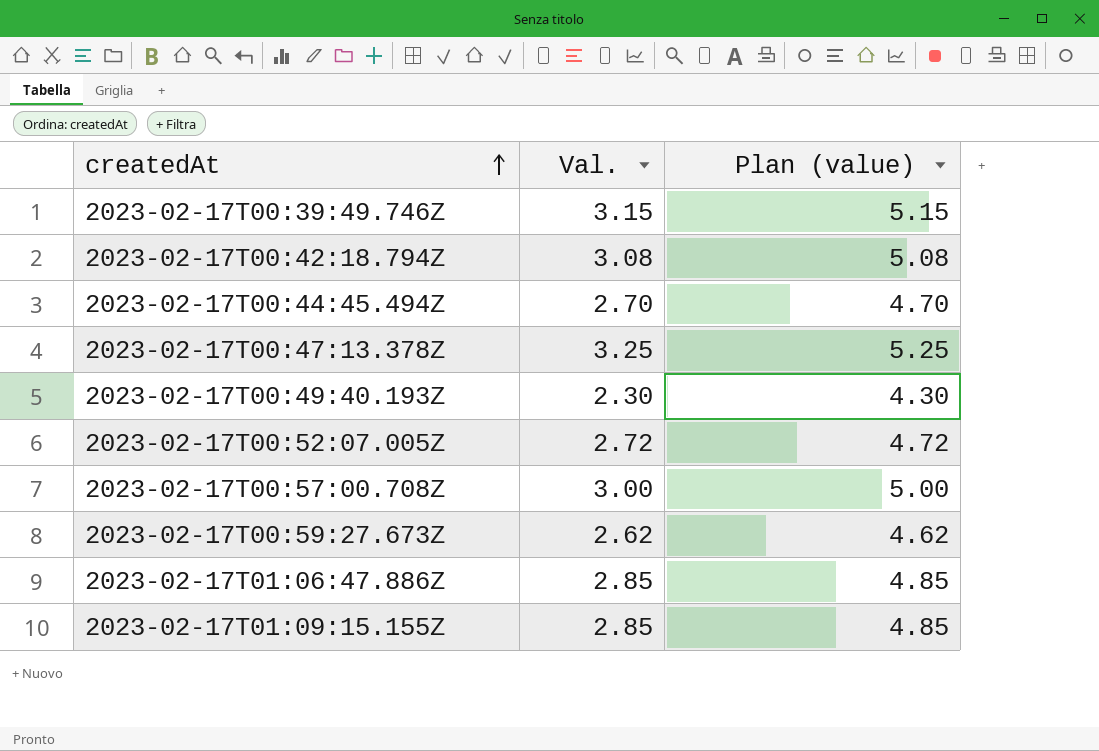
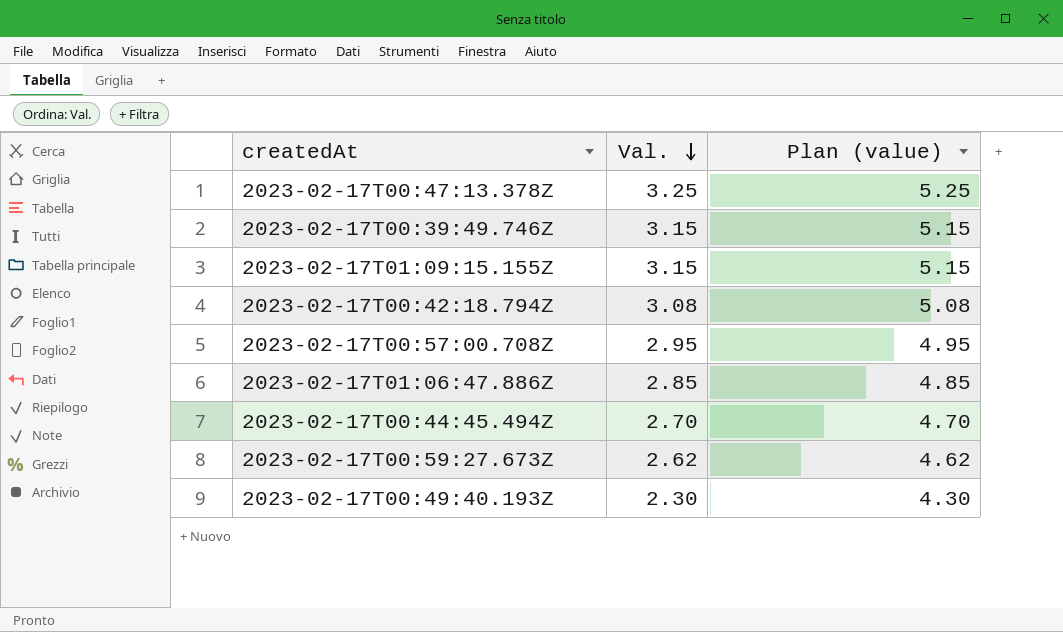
row order: createdAt ascending -> Val. descending
row 2023-02-17T00:52:07.005Z: 2.72 | 4.72 -> none
2023-02-17T01:09:15.155Z | Val.: 2.85 -> 3.15
2023-02-17T01:09:15.155Z | Plan (value): 4.85 -> 5.15
2023-02-17T00:57:00.708Z | Val.: 3.00 -> 2.95
2023-02-17T00:57:00.708Z | Plan (value): 5.00 -> 4.95

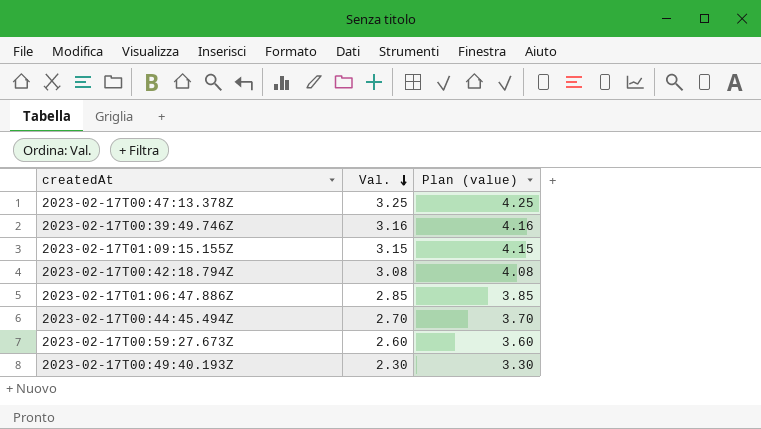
column Plan (value) | formula: [Val.] + 2 -> [Val.] + 1
row 2023-02-17T00:57:00.708Z: 2.95 | 4.95 -> none
2023-02-17T00:39:49.746Z | Val.: 3.15 -> 3.16
2023-02-17T00:59:27.673Z | Val.: 2.62 -> 2.60

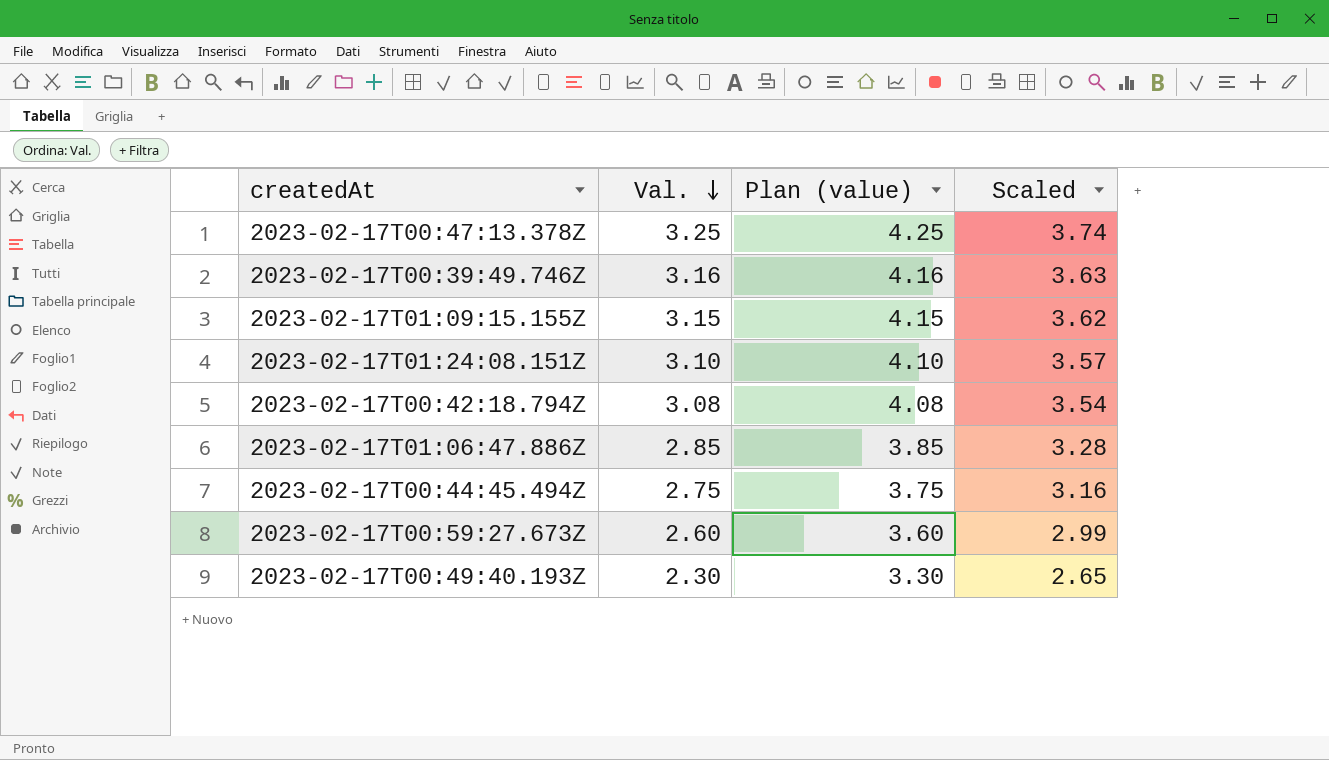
column Scaled | formula: none -> [Val.] * 1.15
row 2023-02-17T01:24:08.151Z: none -> 3.10 | 4.10 | 3.57
2023-02-17T00:44:45.494Z | Val.: 2.70 -> 2.75
2023-02-17T00:44:45.494Z | Plan (value): 3.70 -> 3.75

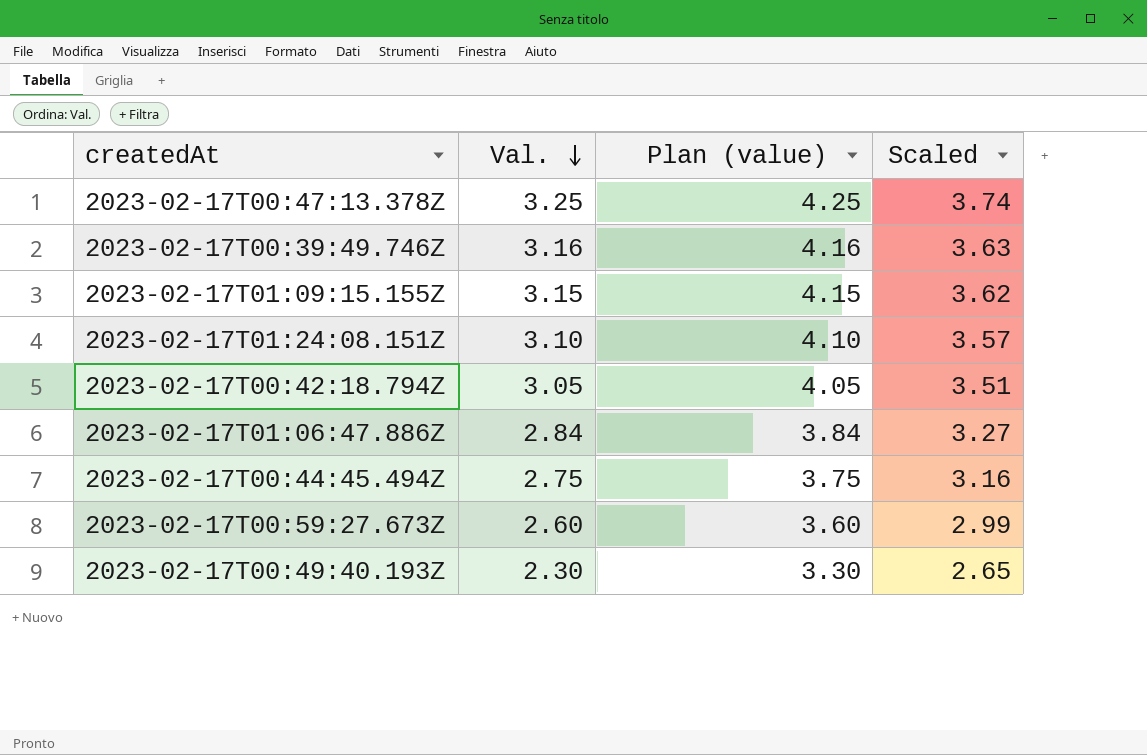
2023-02-17T00:42:18.794Z | Val.: 3.08 -> 3.05
2023-02-17T00:42:18.794Z | Plan (value): 4.08 -> 4.05
2023-02-17T00:42:18.794Z | Scaled: 3.54 -> 3.51
2023-02-17T01:06:47.886Z | Val.: 2.85 -> 2.84
2023-02-17T01:06:47.886Z | Plan (value): 3.85 -> 3.84
2023-02-17T01:06:47.886Z | Scaled: 3.28 -> 3.27

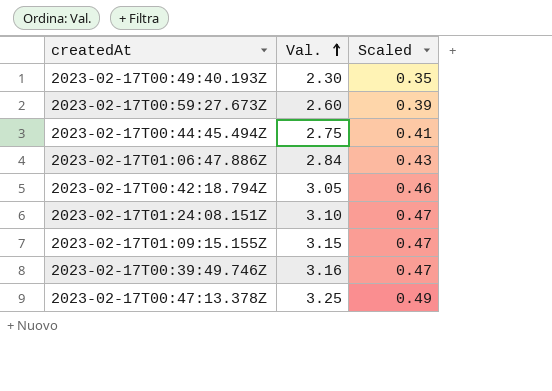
row order: Val. descending -> Val. ascending
column Plan (value) | formula: [Val.] + 1 -> none
column Scaled | formula: [Val.] * 1.15 -> [Val.] * 0.15

